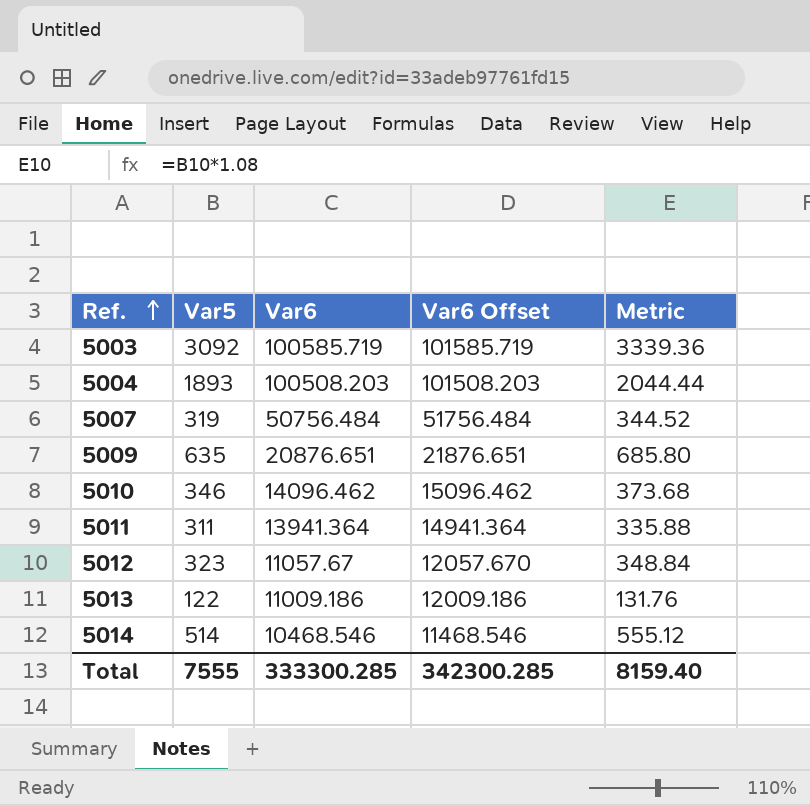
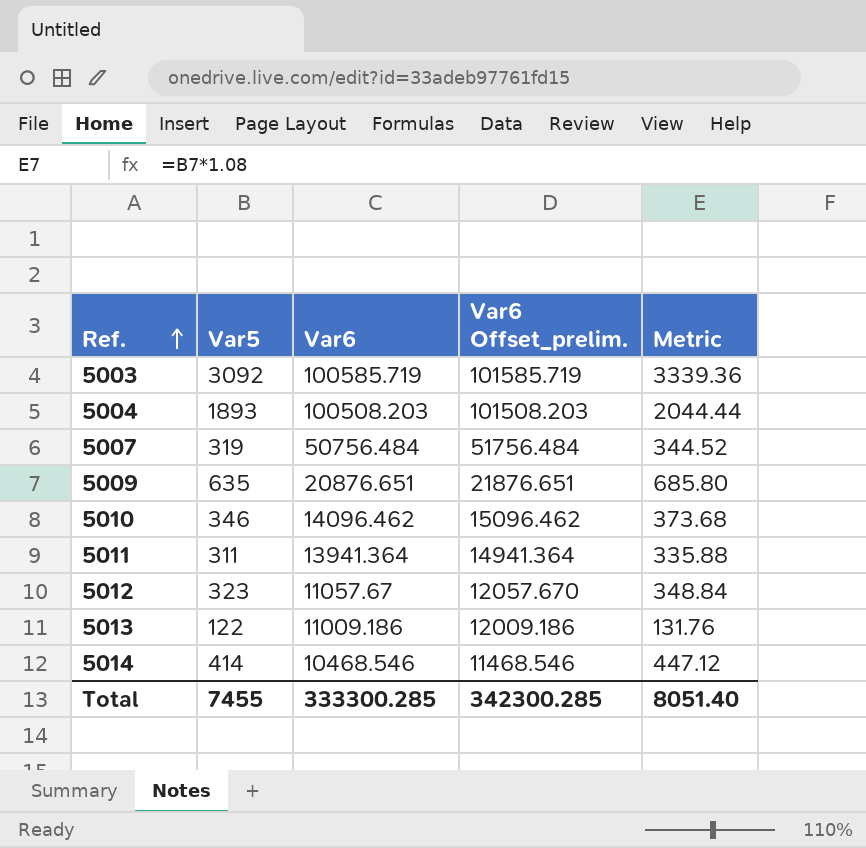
column name: Var6 Offset -> Var6 Offset_prelim.
5014 | Var5: 514 -> 414
5014 | Metric: 555.12 -> 447.12
Total | Var5: 7555 -> 7455
Total | Metric: 8159.40 -> 8051.40

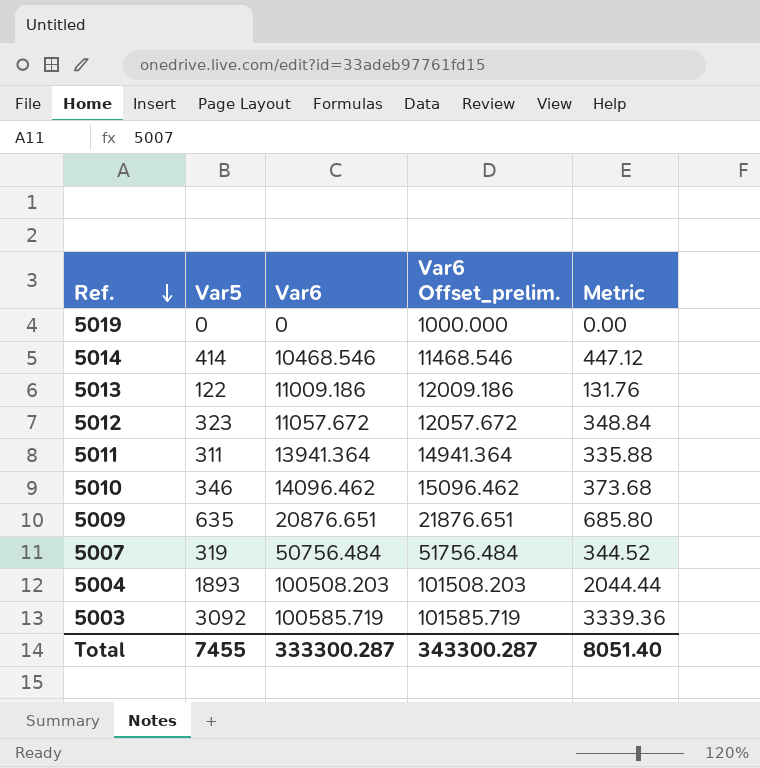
row order: Ref. ascending -> Ref. descending
row 5019: none -> 0 | 0 | 1000.000 | 0.00
5012 | Var6: 11057.67 -> 11057.672
5012 | Var6 Offset_prelim.: 12057.670 -> 12057.672
Total | Var6: 333300.285 -> 333300.287
Total | Var6 Offset_prelim.: 342300.285 -> 343300.287

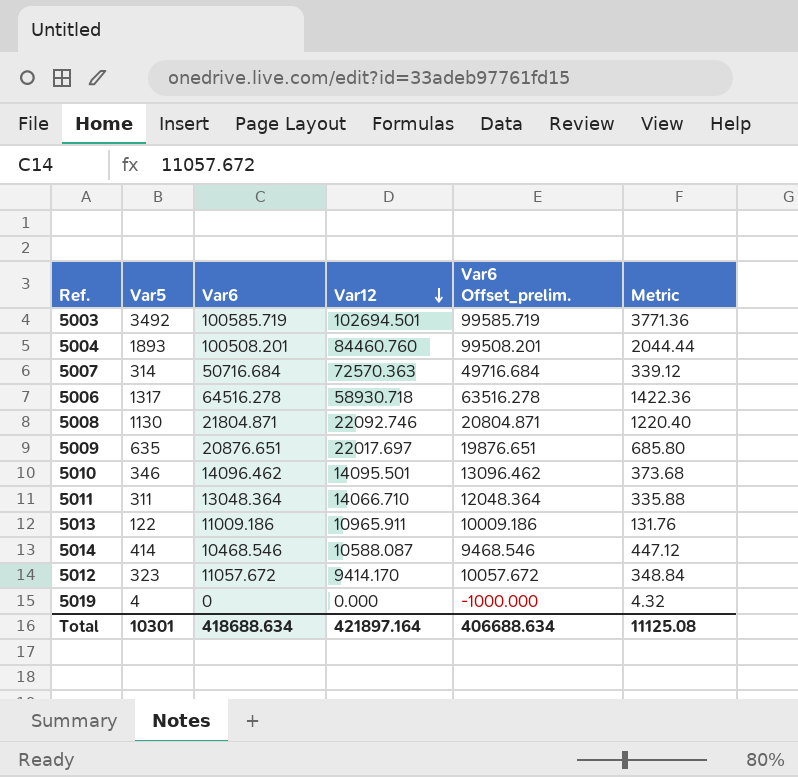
row order: Ref. descending -> Var12 descending
column Var12 | position: none -> 4
column Var6 Offset_prelim. | formula: [Var6] + 1000 -> [Var6] - 1000
5003 | Var5: 3092 -> 3492
5003 | Metric: 3339.36 -> 3771.36
5004 | Var6: 100508.203 -> 100508.201
5007 | Var5: 319 -> 314
5007 | Var6: 50756.484 -> 50716.684
5007 | Metric: 344.52 -> 339.12
row 5006: none -> 1317 | 64516.278 | 58930.718 | 63516.278 | 1422.36
row 5008: none -> 1130 | 21804.871 | 22092.746 | 20804.871 | 1220.40
5011 | Var6: 13941.364 -> 13048.364
5019 | Var5: 0 -> 4
5019 | Metric: 0.00 -> 4.32
Total | Var5: 7455 -> 10301
Total | Var6: 333300.287 -> 418688.634
Total | Var6 Offset_prelim.: 343300.287 -> 406688.634
Total | Metric: 8051.40 -> 11125.08

